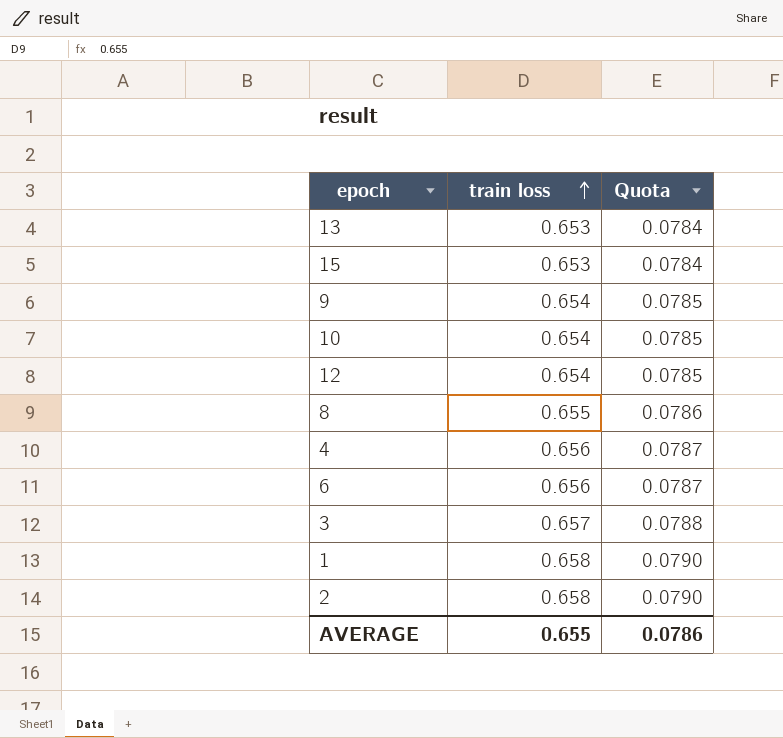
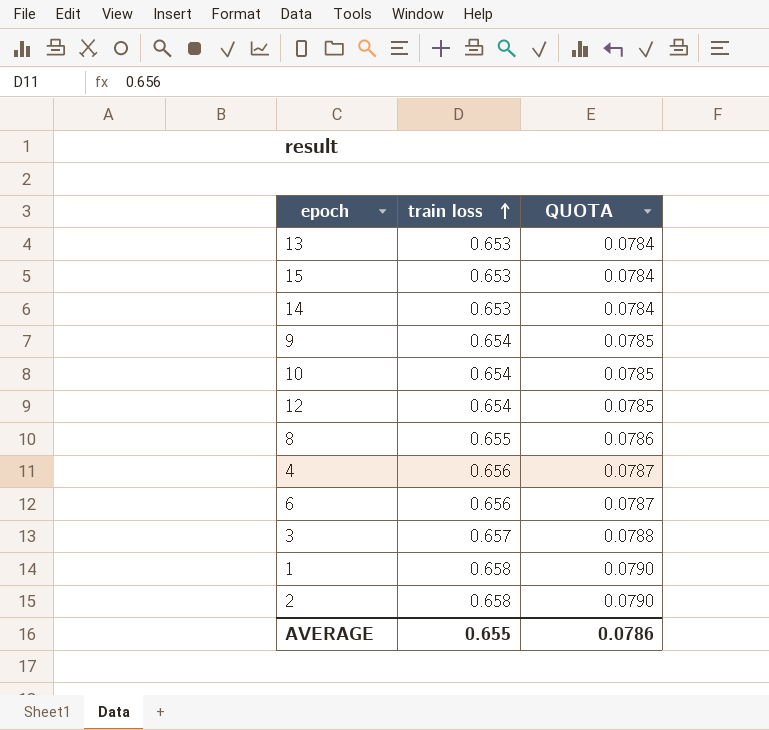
column name: Quota -> QUOTA
row 14: none -> 0.653 | 0.0784

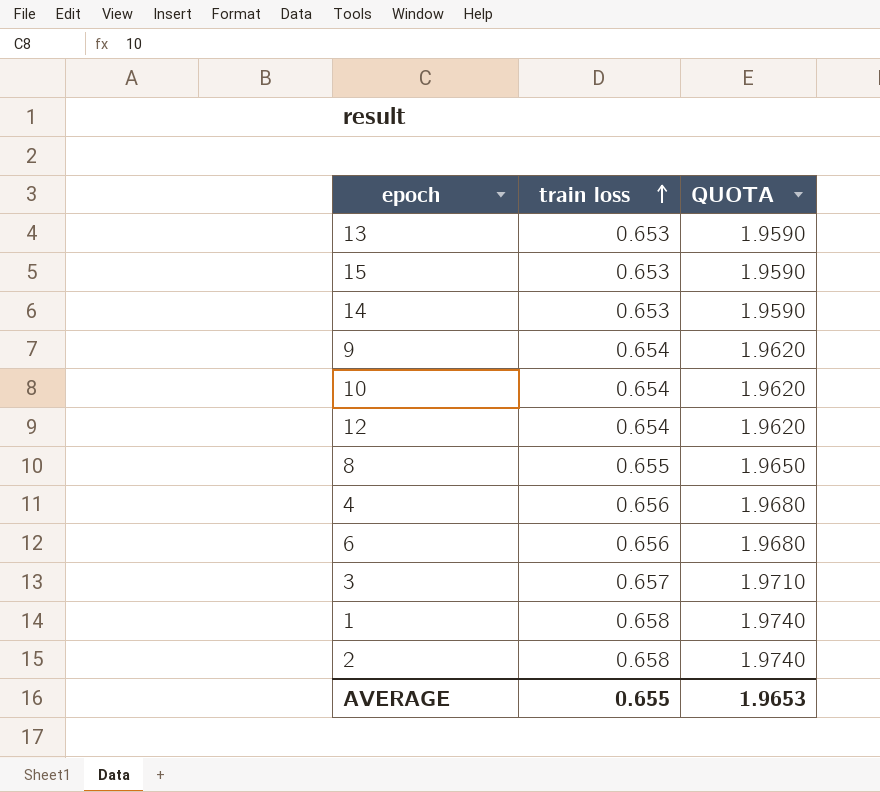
column QUOTA | formula: [train loss] * 0.12 -> [train loss] * 3
AVERAGE | QUOTA: 0.0786 -> 1.9653

